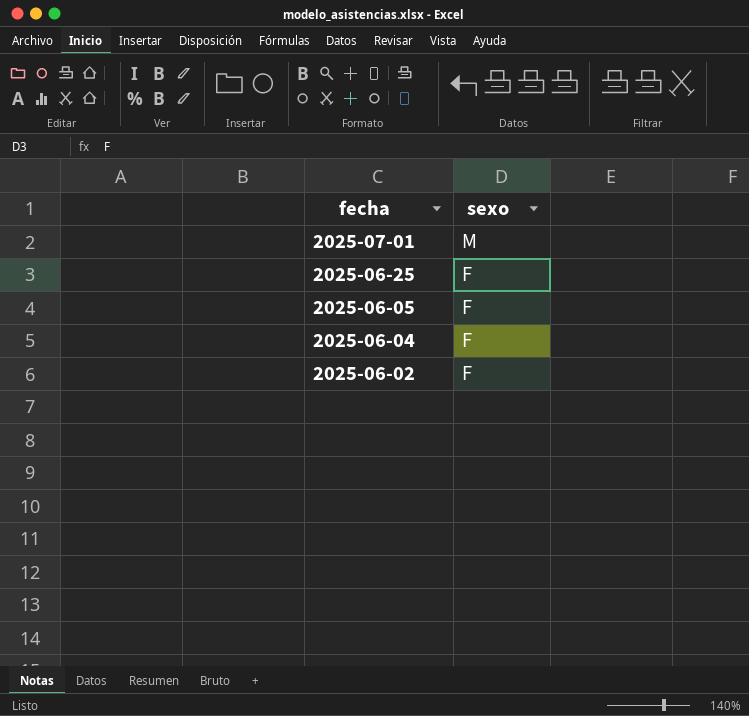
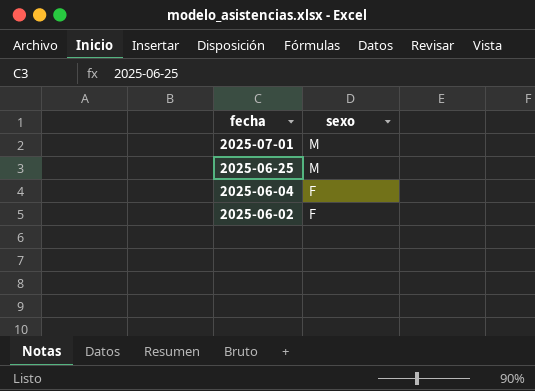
row 2025-06-05: F -> none
2025-06-25 | sexo: F -> M

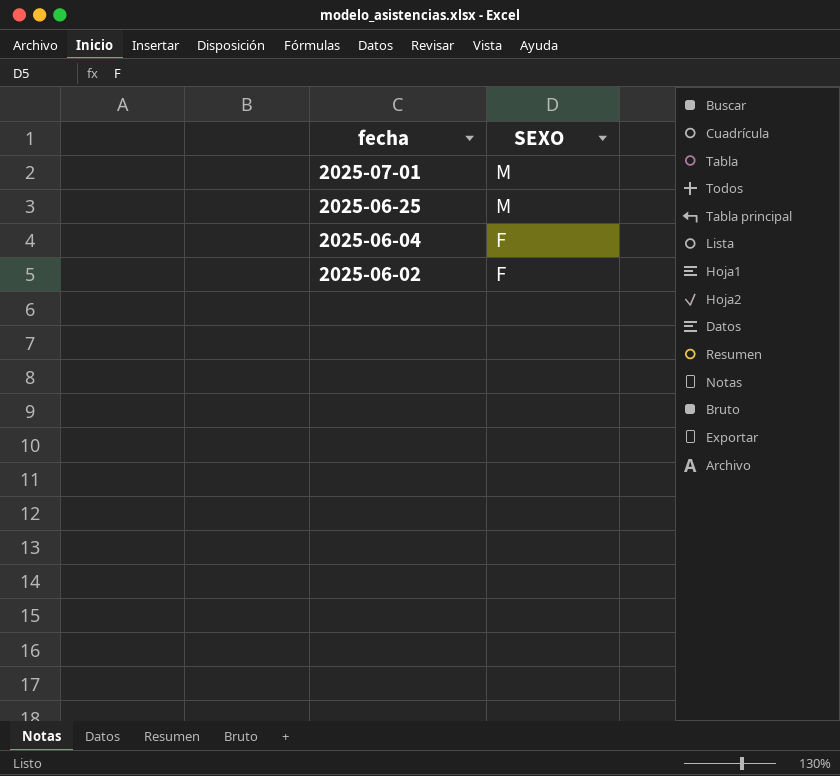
column name: sexo -> SEXO

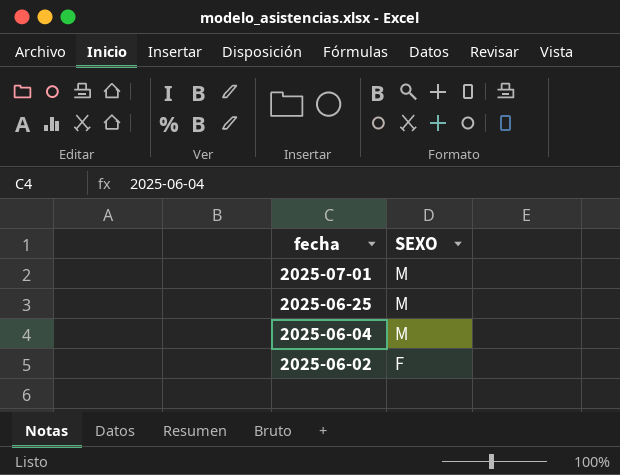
2025-06-04 | SEXO: F -> M

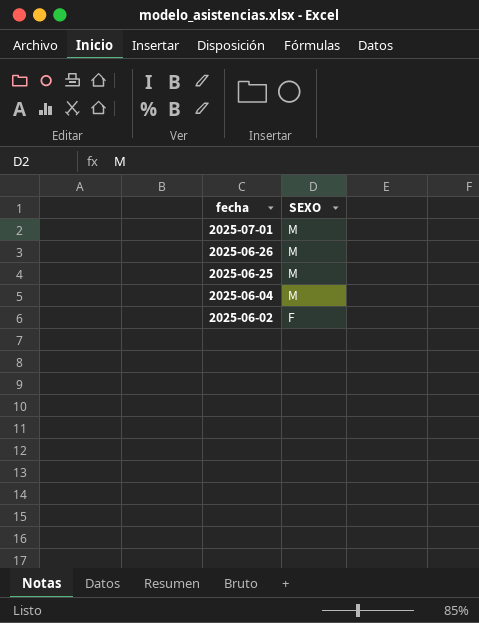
row 2025-06-26: none -> M

